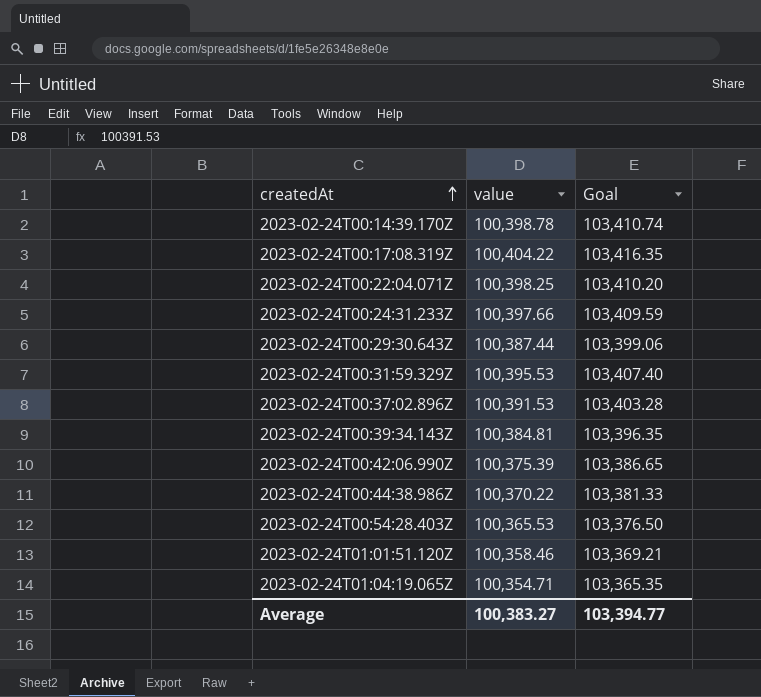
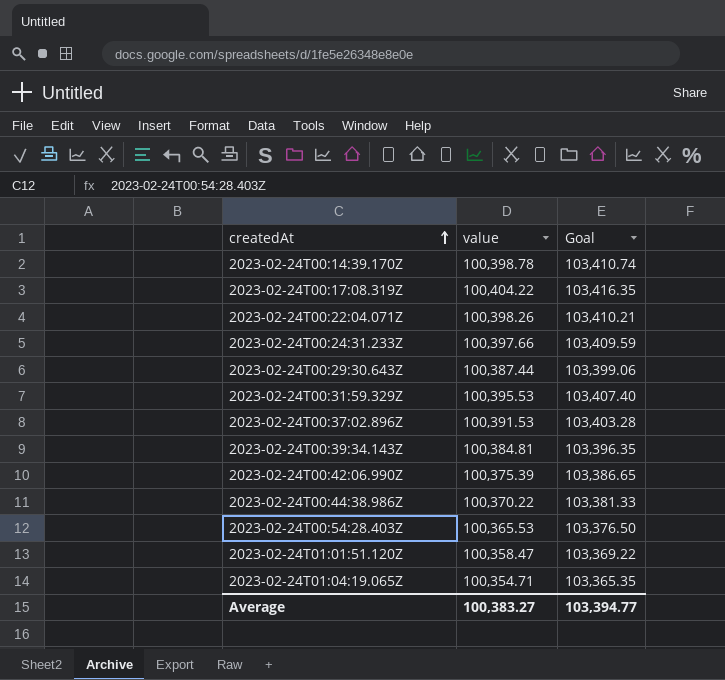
2023-02-24T00:22:04.071Z | value: 100,398.25 -> 100,398.26
2023-02-24T00:22:04.071Z | Goal: 103,410.20 -> 103,410.21
2023-02-24T01:01:51.120Z | value: 100,358.46 -> 100,358.47
2023-02-24T01:01:51.120Z | Goal: 103,369.21 -> 103,369.22

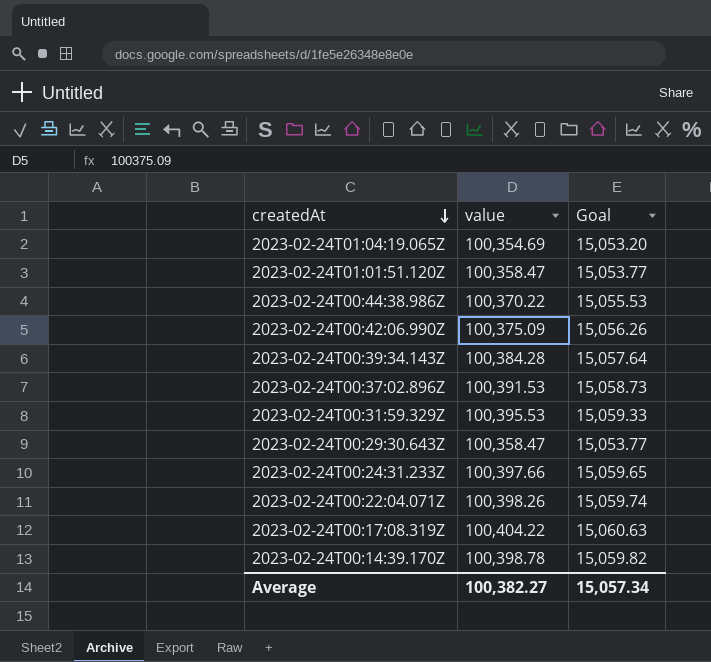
row order: createdAt ascending -> createdAt descending
column Goal | formula: [value] * 1.03 -> [value] * 0.15
row 2023-02-24T00:54:28.403Z: 100,365.53 | 103,376.50 -> none
2023-02-24T01:04:19.065Z | value: 100,354.71 -> 100,354.69
2023-02-24T00:42:06.990Z | value: 100,375.39 -> 100,375.09
2023-02-24T00:39:34.143Z | value: 100,384.81 -> 100,384.28
2023-02-24T00:29:30.643Z | value: 100,387.44 -> 100,358.47
Average | value: 100,383.27 -> 100,382.27
Average | Goal: 103,394.77 -> 15,057.34

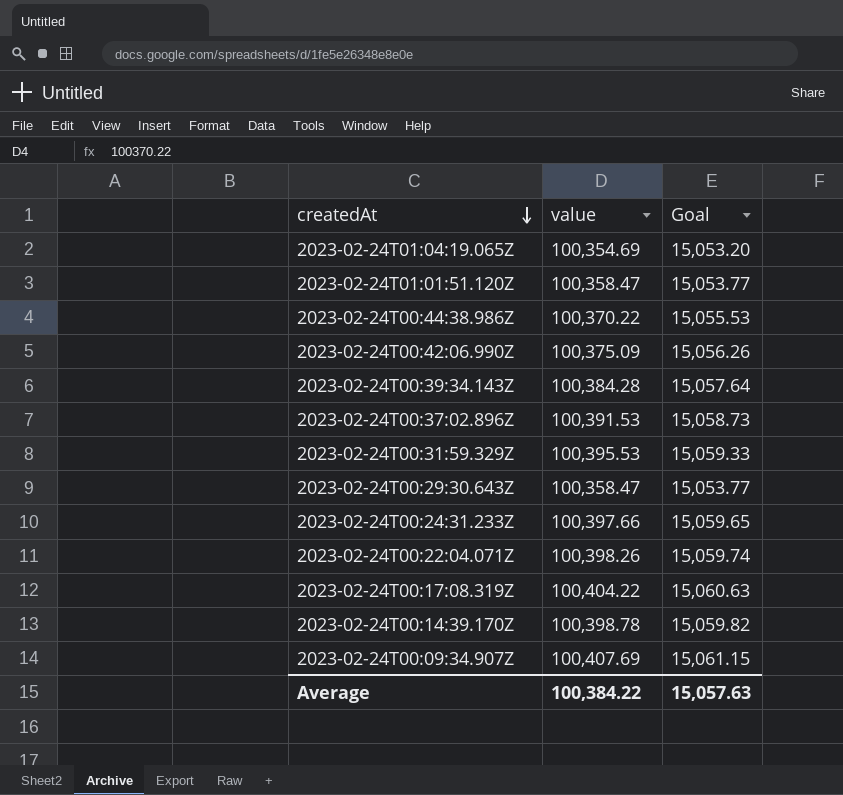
row 2023-02-24T00:09:34.907Z: none -> 100,407.69 | 15,061.15
Average | value: 100,382.27 -> 100,384.22
Average | Goal: 15,057.34 -> 15,057.63

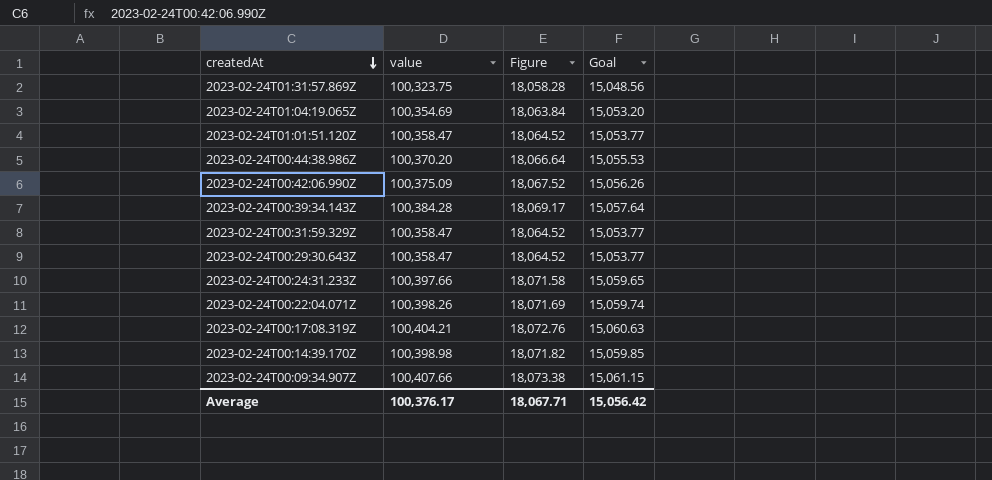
column Figure | formula: none -> [value] * 0.18
row 2023-02-24T00:37:02.896Z: 100,391.53 | 15,058.73 -> none
row 2023-02-24T01:31:57.869Z: none -> 100,323.75 | 18,058.28 | 15,048.56
2023-02-24T00:44:38.986Z | value: 100,370.22 -> 100,370.20
2023-02-24T00:31:59.329Z | value: 100,395.53 -> 100,358.47
2023-02-24T00:31:59.329Z | Goal: 15,059.33 -> 15,053.77
2023-02-24T00:17:08.319Z | value: 100,404.22 -> 100,404.21
2023-02-24T00:14:39.170Z | value: 100,398.78 -> 100,398.98
2023-02-24T00:14:39.170Z | Goal: 15,059.82 -> 15,059.85
2023-02-24T00:09:34.907Z | value: 100,407.69 -> 100,407.66
Average | value: 100,384.22 -> 100,376.17
Average | Goal: 15,057.63 -> 15,056.42

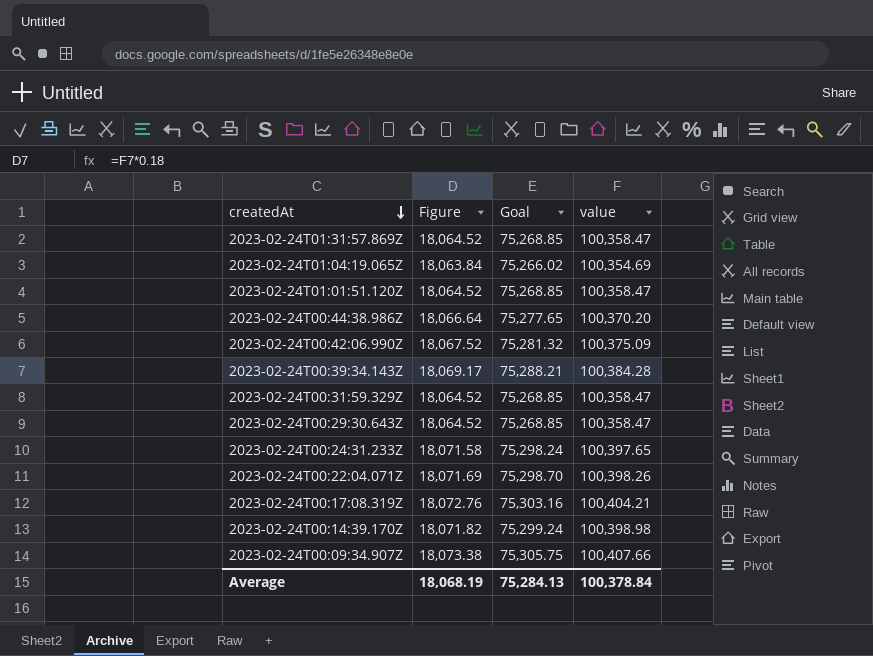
column Goal | formula: [value] * 0.15 -> [value] * 0.75
column value | position: 2 -> 4
2023-02-24T01:31:57.869Z | Figure: 18,058.28 -> 18,064.52
2023-02-24T01:31:57.869Z | value: 100,323.75 -> 100,358.47
2023-02-24T00:24:31.233Z | value: 100,397.66 -> 100,397.65
Average | Figure: 18,067.71 -> 18,068.19
Average | Goal: 15,056.42 -> 75,284.13
Average | value: 100,376.17 -> 100,378.84

